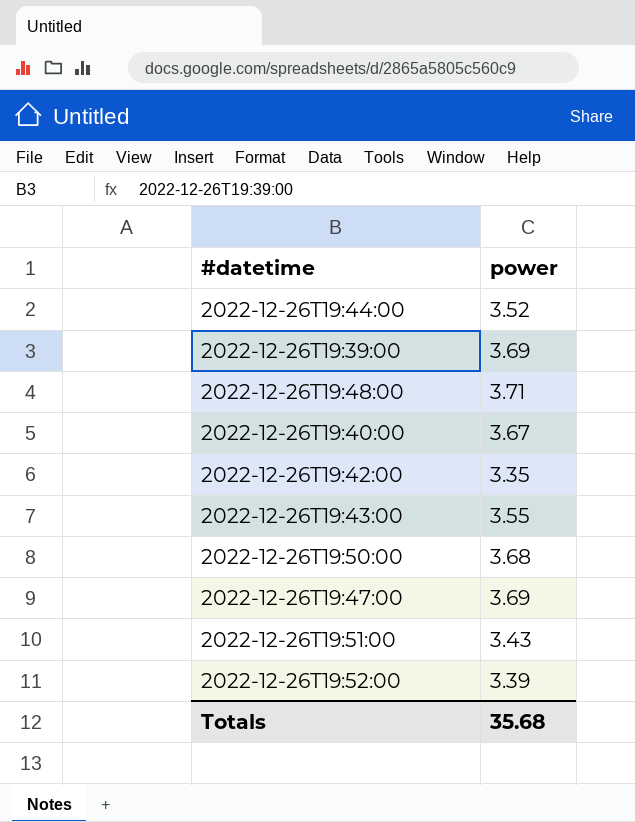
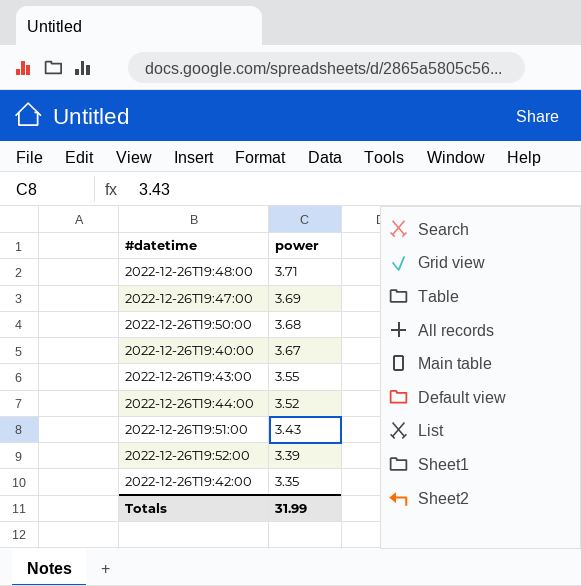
row order: none -> power descending
row 2022-12-26T19:39:00: 3.69 -> none
Totals | power: 35.68 -> 31.99

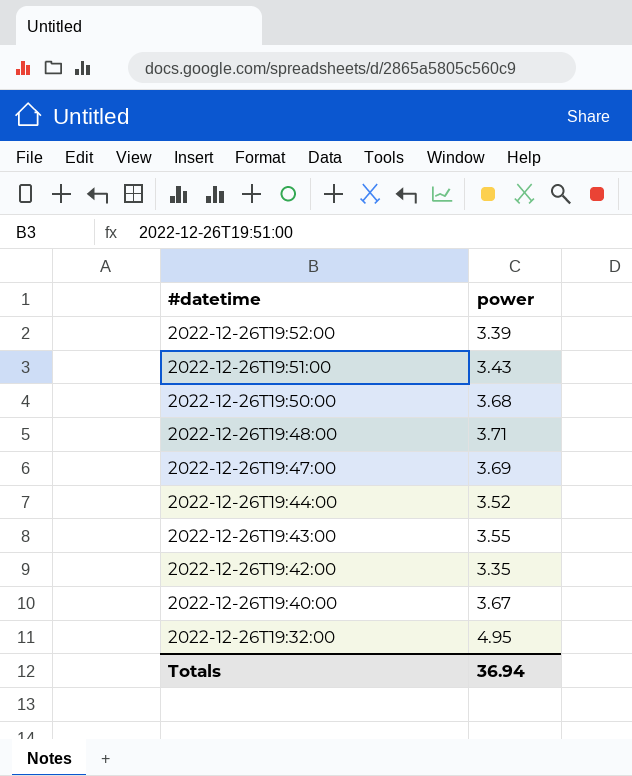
row order: power descending -> #datetime descending
row 2022-12-26T19:32:00: none -> 4.95
Totals | power: 31.99 -> 36.94

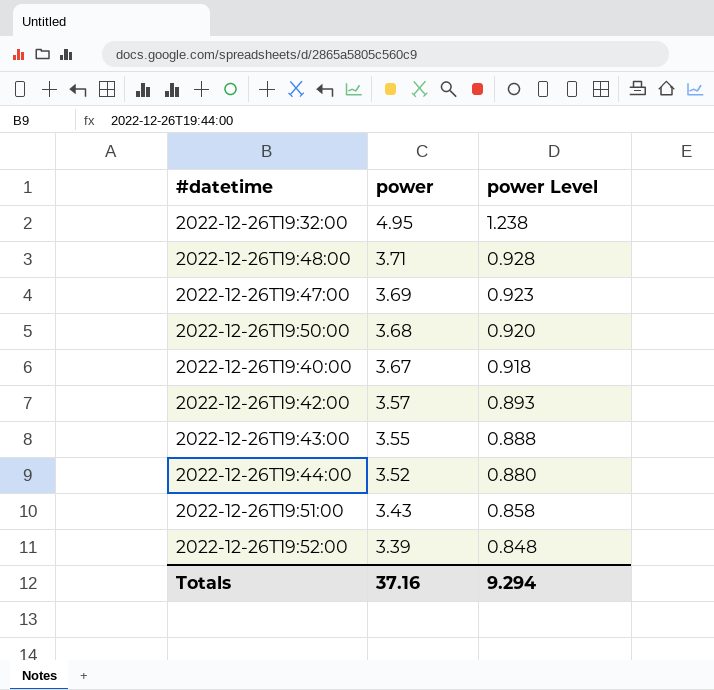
row order: #datetime descending -> power descending
column power Level | formula: none -> [power] * 0.25
2022-12-26T19:42:00 | power: 3.35 -> 3.57
Totals | power: 36.94 -> 37.16

